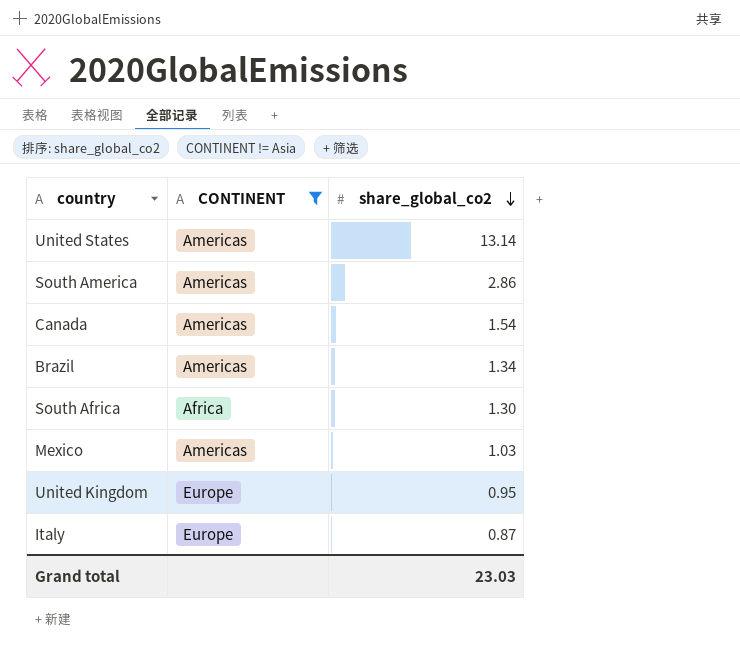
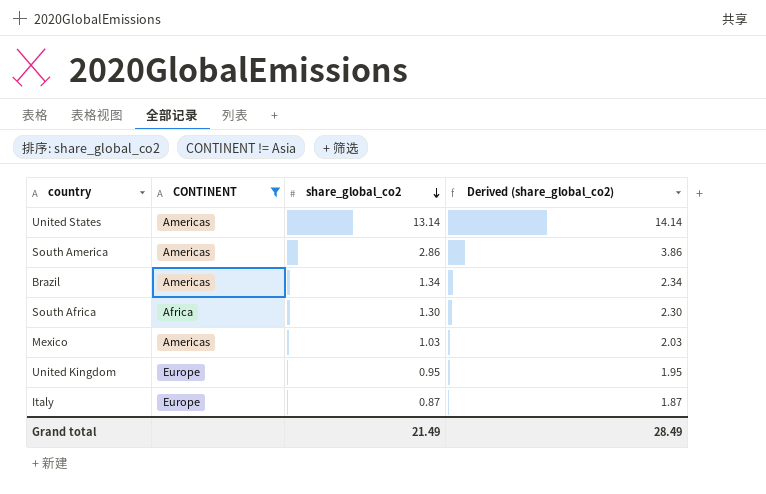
column Derived (share_global_co2) | formula: none -> [share_global_co2] + 1
row Canada: Americas | 1.54 -> none
Grand total | share_global_co2: 23.03 -> 21.49

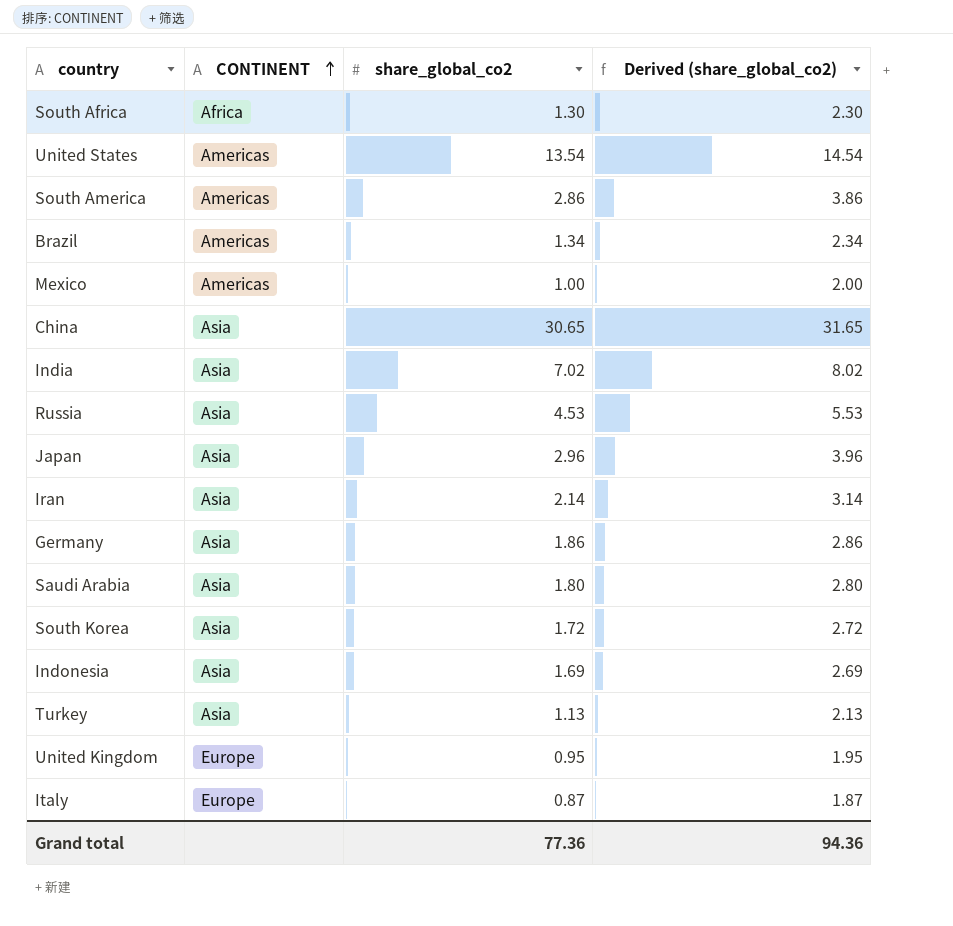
filter: CONTINENT != Asia -> none
row order: share_global_co2 descending -> CONTINENT ascending
United States | share_global_co2: 13.14 -> 13.54
United States | Derived (share_global_co2): 14.14 -> 14.54
Mexico | share_global_co2: 1.03 -> 1.00
Mexico | Derived (share_global_co2): 2.03 -> 2.00
Grand total | share_global_co2: 21.49 -> 77.36
Grand total | Derived (share_global_co2): 28.49 -> 94.36

